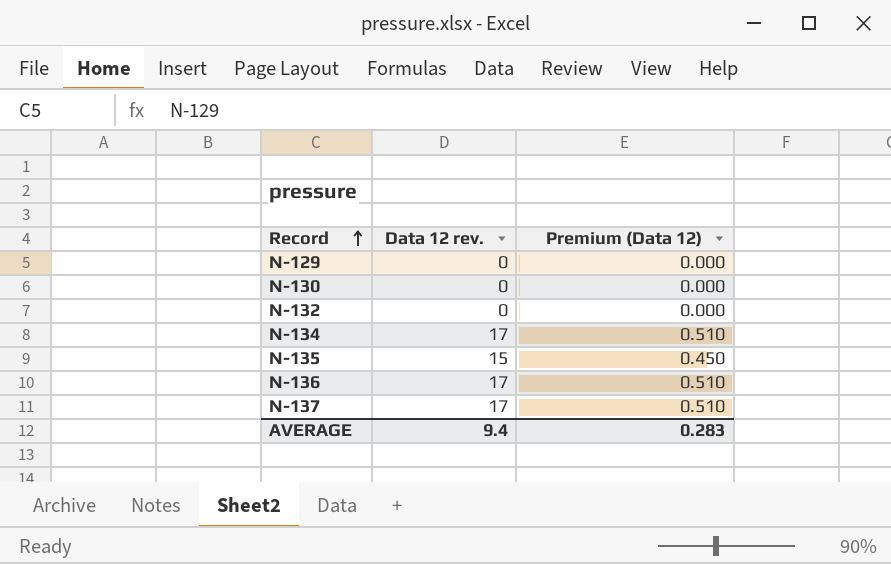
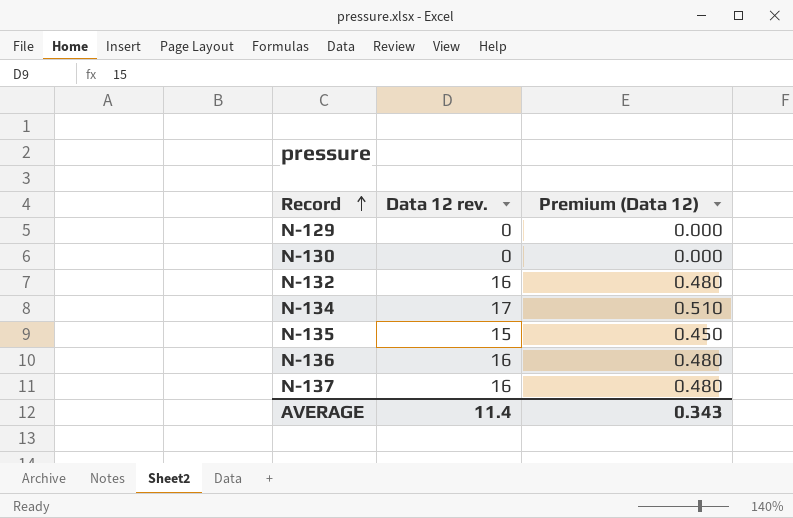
N-132 | Data 12 rev.: 0 -> 16
N-132 | Premium (Data 12): 0.000 -> 0.480
N-136 | Data 12 rev.: 17 -> 16
N-136 | Premium (Data 12): 0.510 -> 0.480
N-137 | Data 12 rev.: 17 -> 16
N-137 | Premium (Data 12): 0.510 -> 0.480
AVERAGE | Data 12 rev.: 9.4 -> 11.4
AVERAGE | Premium (Data 12): 0.283 -> 0.343

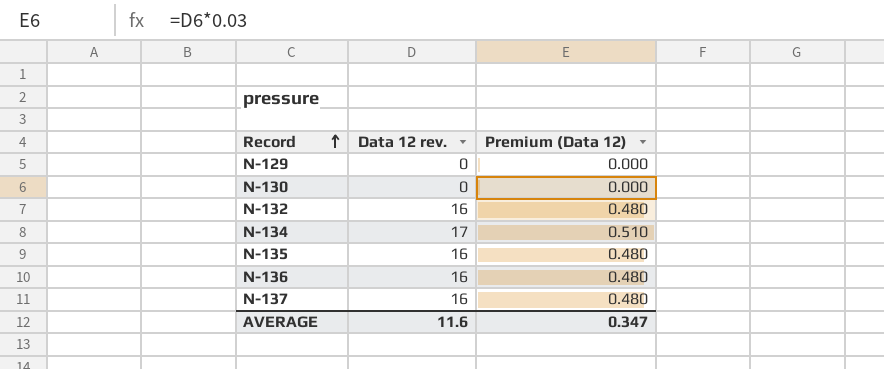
N-135 | Data 12 rev.: 15 -> 16
N-135 | Premium (Data 12): 0.450 -> 0.480
AVERAGE | Data 12 rev.: 11.4 -> 11.6
AVERAGE | Premium (Data 12): 0.343 -> 0.347

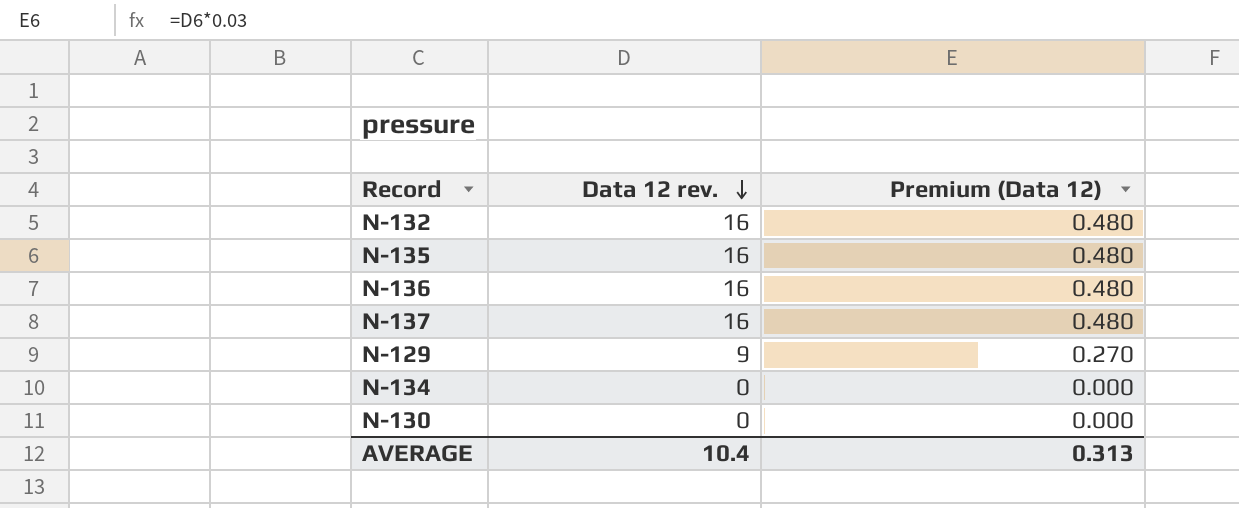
row order: Record ascending -> Data 12 rev. descending
N-129 | Data 12 rev.: 0 -> 9
N-129 | Premium (Data 12): 0.000 -> 0.270
N-134 | Data 12 rev.: 17 -> 0
N-134 | Premium (Data 12): 0.510 -> 0.000
AVERAGE | Data 12 rev.: 11.6 -> 10.4
AVERAGE | Premium (Data 12): 0.347 -> 0.313

